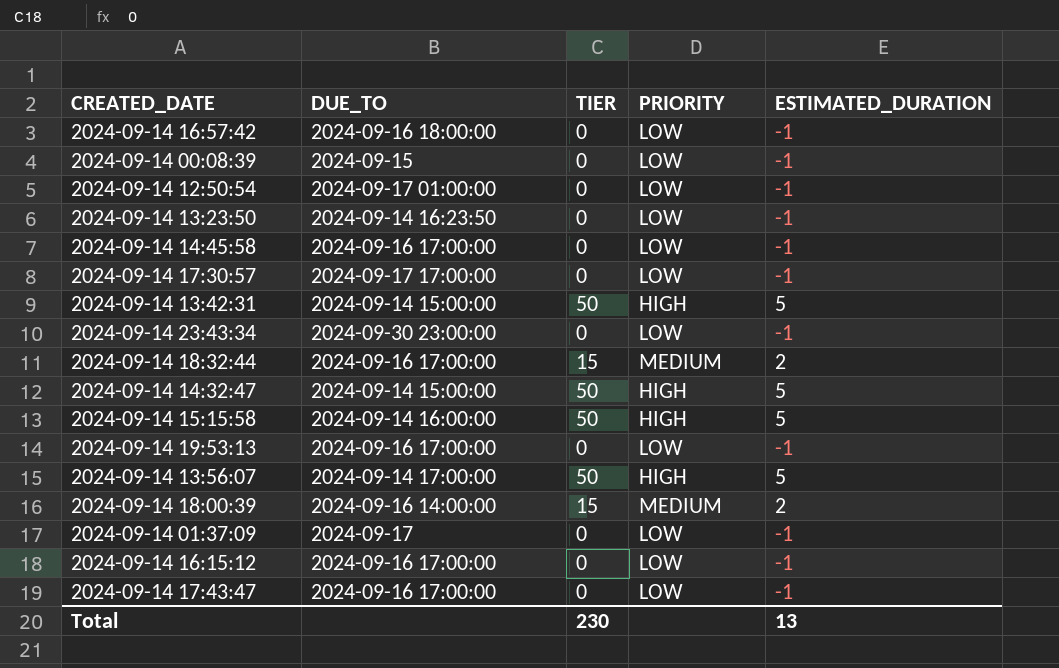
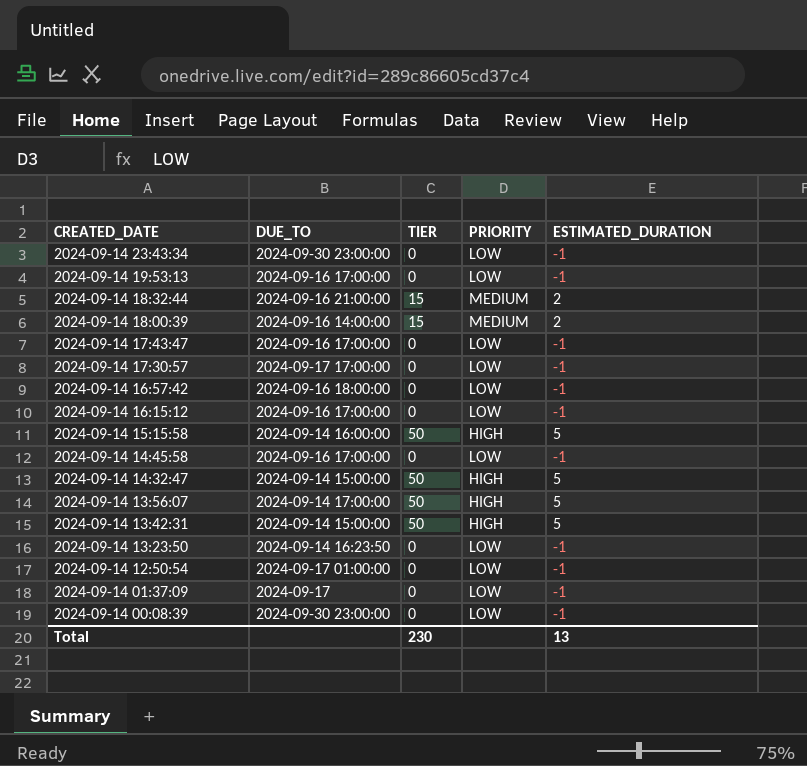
row order: none -> CREATED_DATE descending
2024-09-14 18:32:44 | DUE_TO: 2024-09-16 17:00:00 -> 2024-09-16 21:00:00
2024-09-14 00:08:39 | DUE_TO: 2024-09-15 -> 2024-09-30 23:00:00

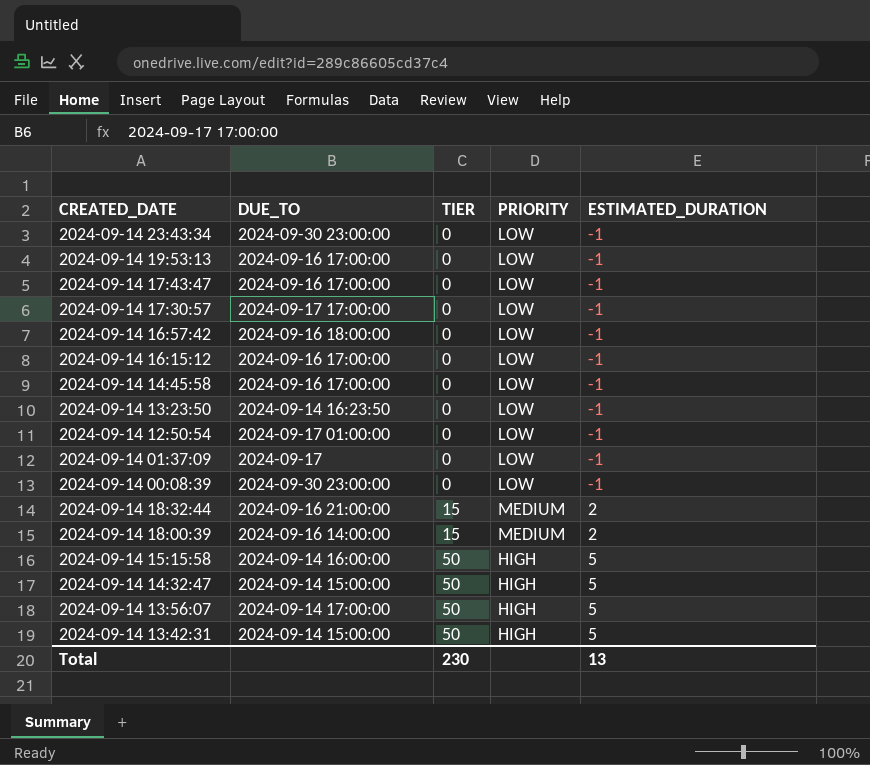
row order: CREATED_DATE descending -> TIER ascending

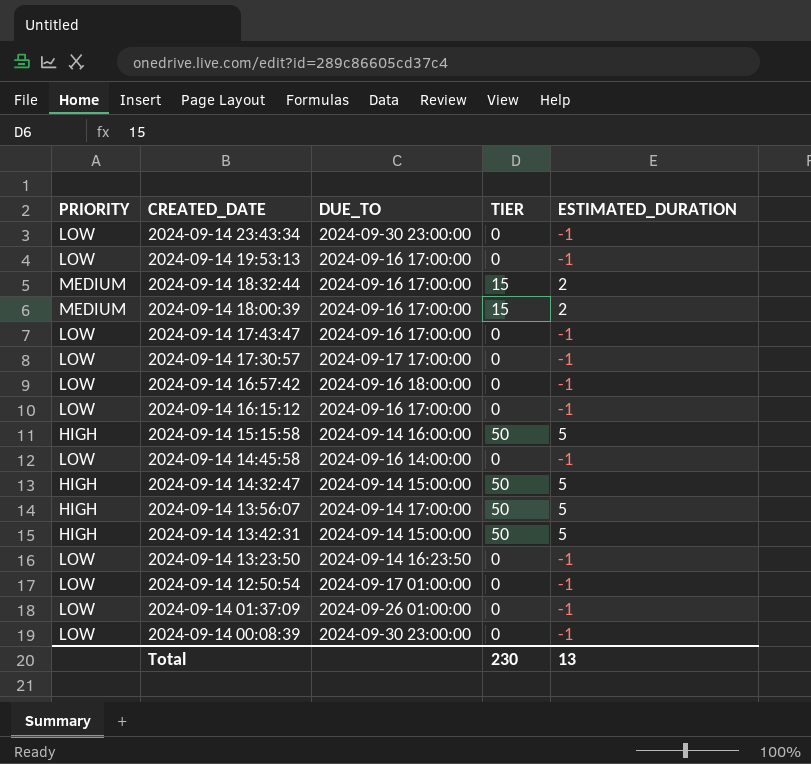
row order: TIER ascending -> CREATED_DATE descending
column PRIORITY | position: 4 -> 1
2024-09-14 18:32:44 | DUE_TO: 2024-09-16 21:00:00 -> 2024-09-16 17:00:00
2024-09-14 18:00:39 | DUE_TO: 2024-09-16 14:00:00 -> 2024-09-16 17:00:00
2024-09-14 14:45:58 | DUE_TO: 2024-09-16 17:00:00 -> 2024-09-16 14:00:00
2024-09-14 01:37:09 | DUE_TO: 2024-09-17 -> 2024-09-26 01:00:00

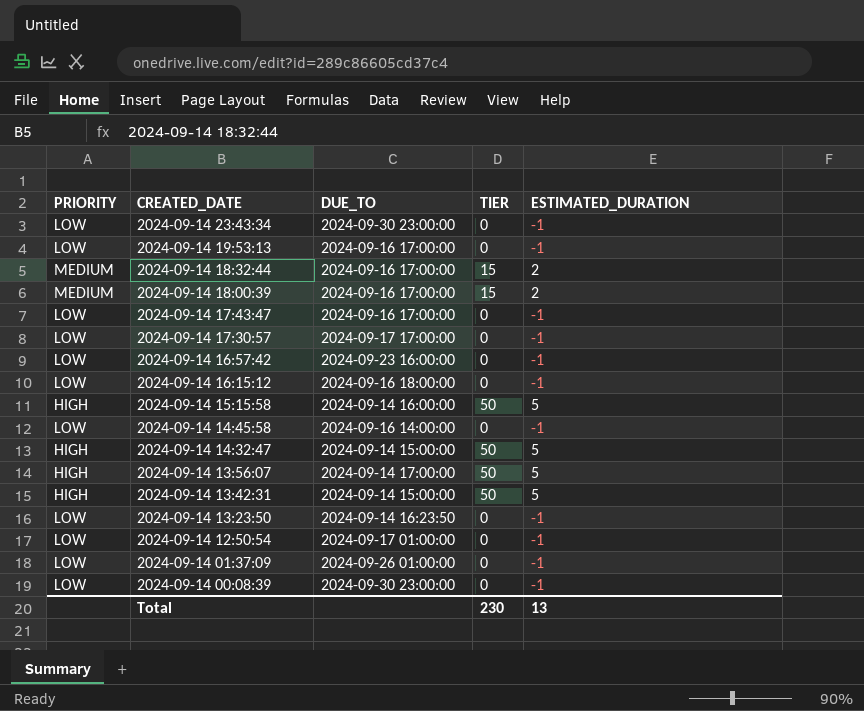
2024-09-14 16:57:42 | DUE_TO: 2024-09-16 18:00:00 -> 2024-09-23 16:00:00
2024-09-14 16:15:12 | DUE_TO: 2024-09-16 17:00:00 -> 2024-09-16 18:00:00

